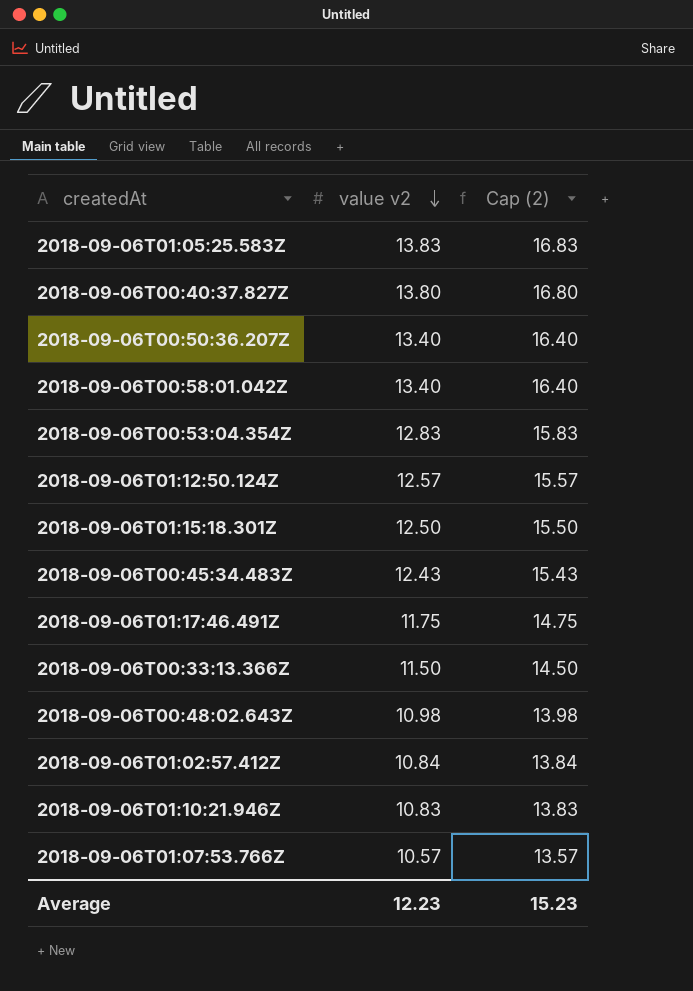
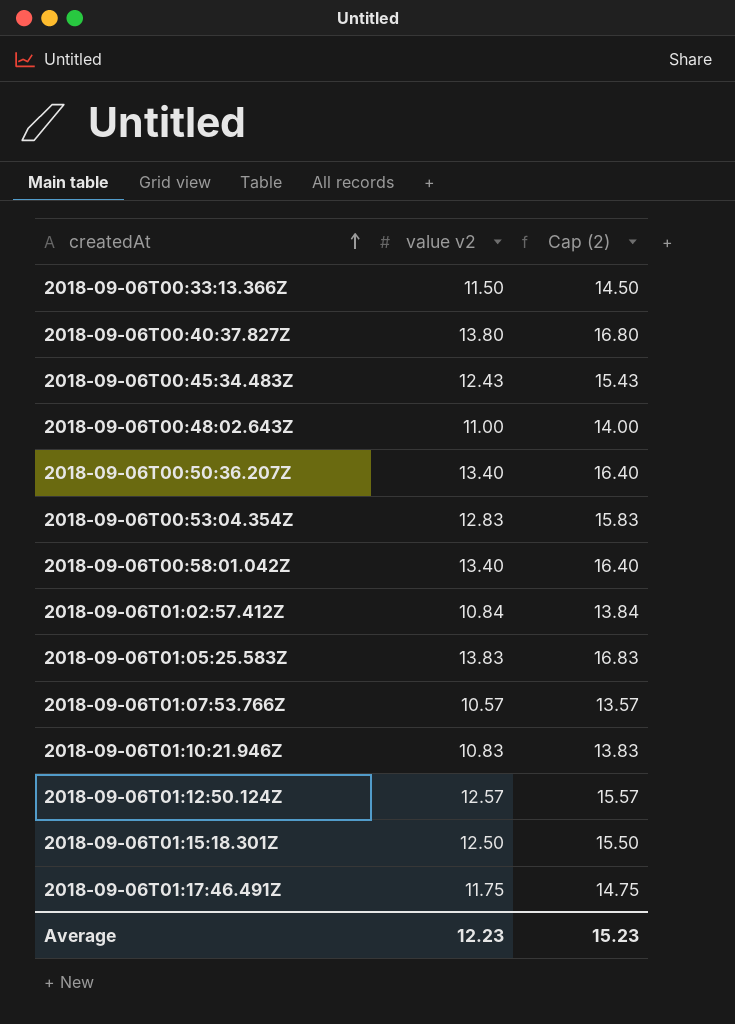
row order: value v2 descending -> createdAt ascending
2018-09-06T00:48:02.643Z | value v2: 10.98 -> 11.00
2018-09-06T00:48:02.643Z | Cap (2): 13.98 -> 14.00

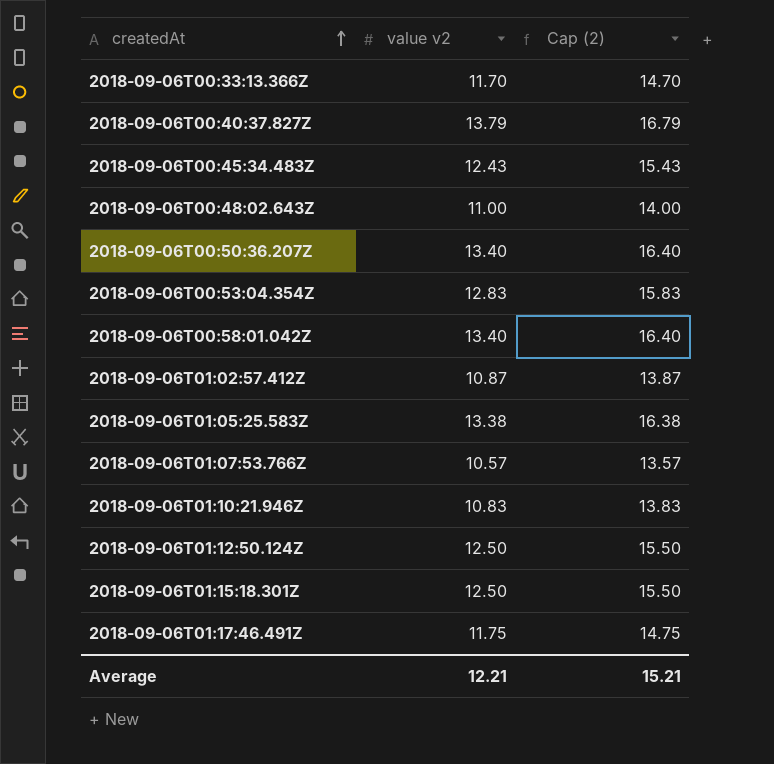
2018-09-06T00:33:13.366Z | value v2: 11.50 -> 11.70
2018-09-06T00:33:13.366Z | Cap (2): 14.50 -> 14.70
2018-09-06T00:40:37.827Z | value v2: 13.80 -> 13.79
2018-09-06T00:40:37.827Z | Cap (2): 16.80 -> 16.79
2018-09-06T01:02:57.412Z | value v2: 10.84 -> 10.87
2018-09-06T01:02:57.412Z | Cap (2): 13.84 -> 13.87
2018-09-06T01:05:25.583Z | value v2: 13.83 -> 13.38
2018-09-06T01:05:25.583Z | Cap (2): 16.83 -> 16.38
2018-09-06T01:12:50.124Z | value v2: 12.57 -> 12.50
2018-09-06T01:12:50.124Z | Cap (2): 15.57 -> 15.50
Average | value v2: 12.23 -> 12.21
Average | Cap (2): 15.23 -> 15.21

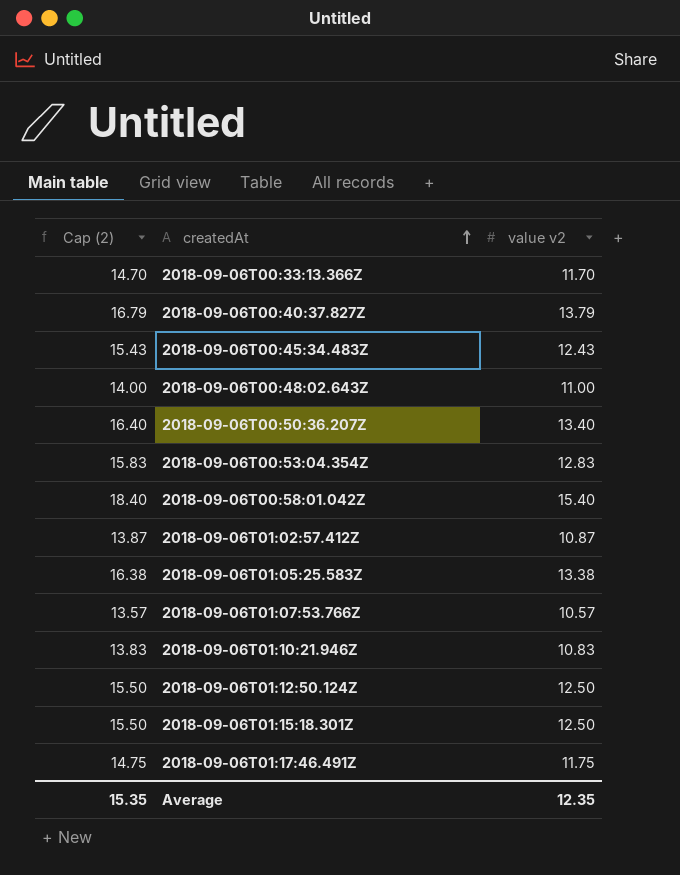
column Cap (2) | position: 3 -> 1
2018-09-06T00:58:01.042Z | Cap (2): 16.40 -> 18.40
2018-09-06T00:58:01.042Z | value v2: 13.40 -> 15.40
Average | Cap (2): 15.21 -> 15.35
Average | value v2: 12.21 -> 12.35

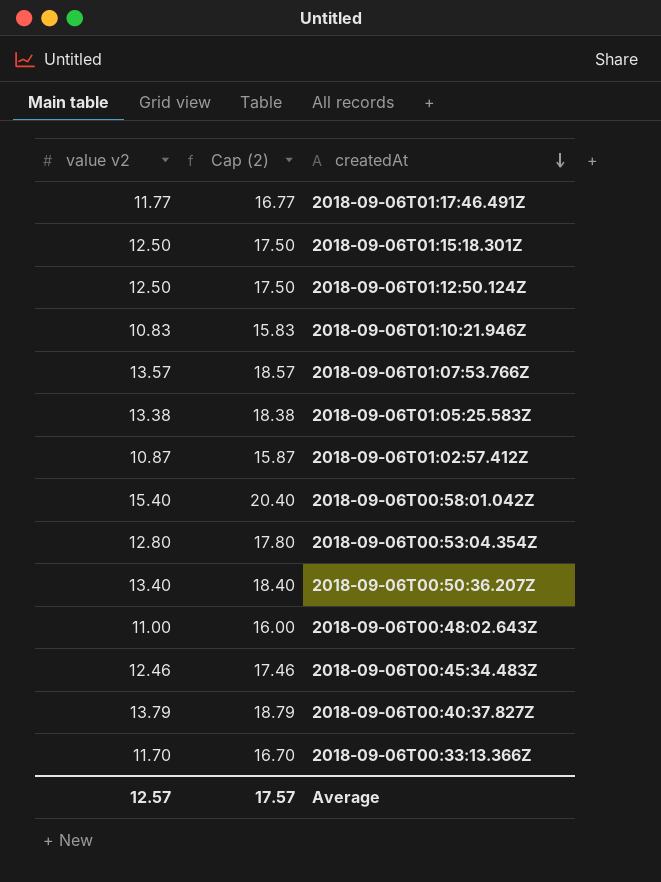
row order: createdAt ascending -> createdAt descending
column value v2 | position: 3 -> 1
column Cap (2) | formula: [value v2] + 3 -> [value v2] + 5
2018-09-06T01:17:46.491Z | value v2: 11.75 -> 11.77
2018-09-06T01:07:53.766Z | value v2: 10.57 -> 13.57
2018-09-06T00:53:04.354Z | value v2: 12.83 -> 12.80
2018-09-06T00:45:34.483Z | value v2: 12.43 -> 12.46
Average | value v2: 12.35 -> 12.57
Average | Cap (2): 15.35 -> 17.57

